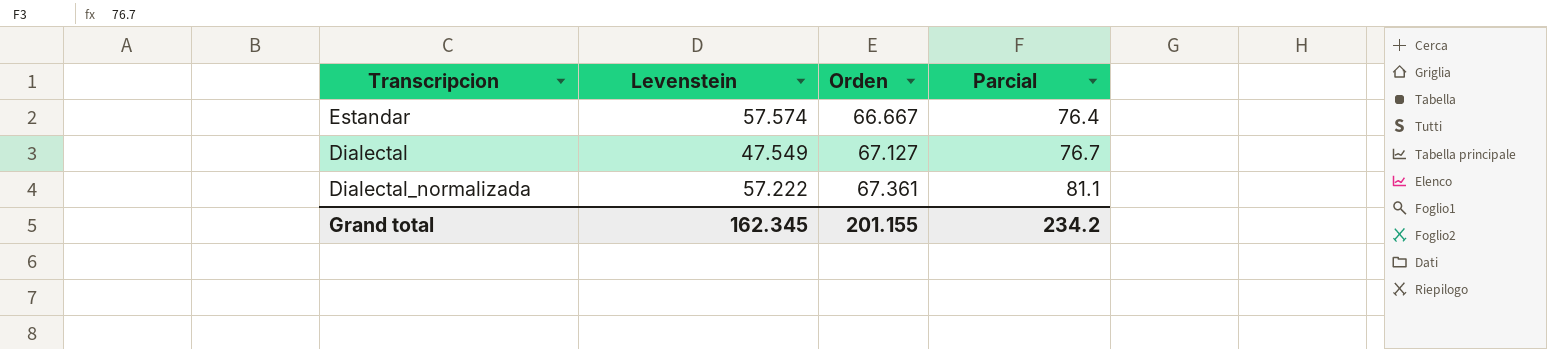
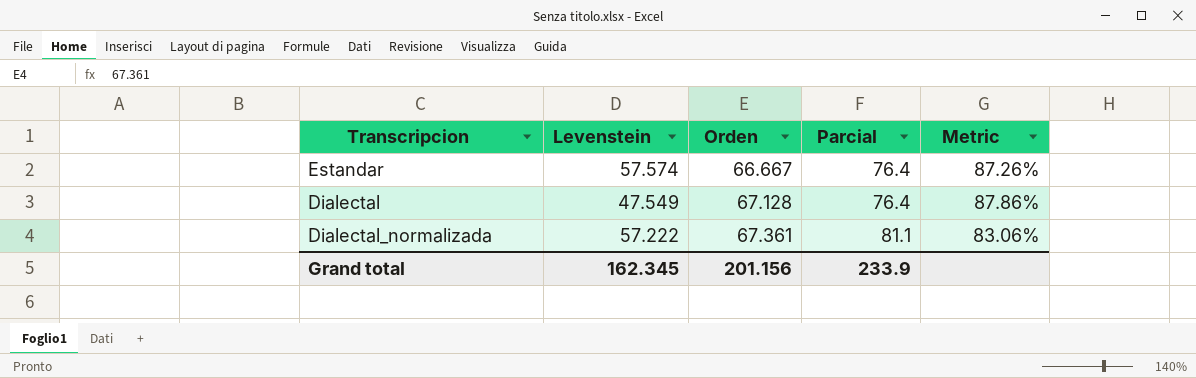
column Metric | formula: none -> [Orden] / [Parcial]
Dialectal | Orden: 67.127 -> 67.128
Dialectal | Parcial: 76.7 -> 76.4
Grand total | Orden: 201.155 -> 201.156
Grand total | Parcial: 234.2 -> 233.9

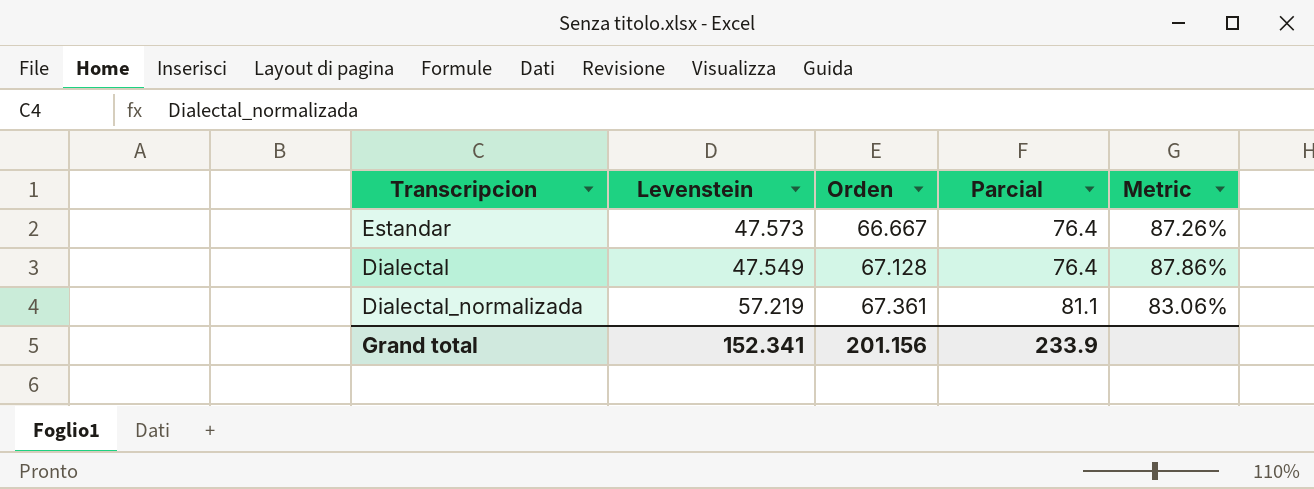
Estandar | Levenstein: 57.574 -> 47.573
Dialectal_normalizada | Levenstein: 57.222 -> 57.219
Grand total | Levenstein: 162.345 -> 152.341

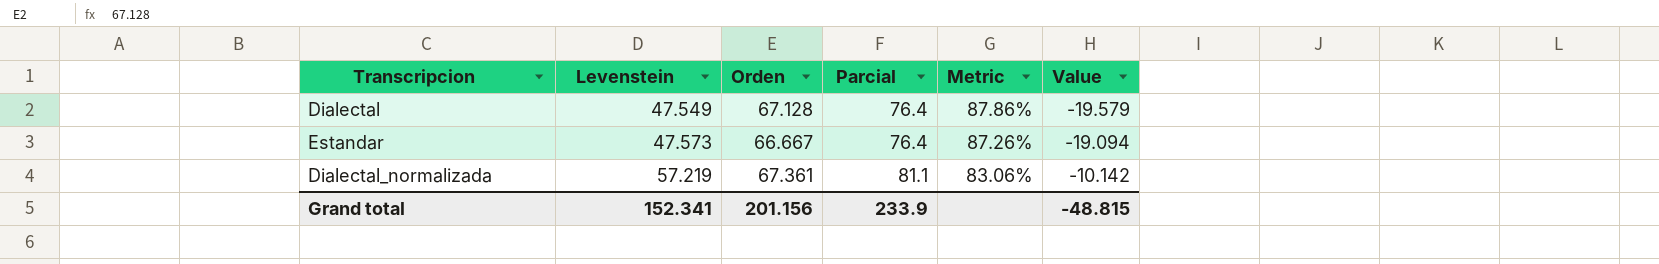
row order: Orden ascending -> Levenstein ascending
column Value | formula: none -> [Levenstein] - [Orden]

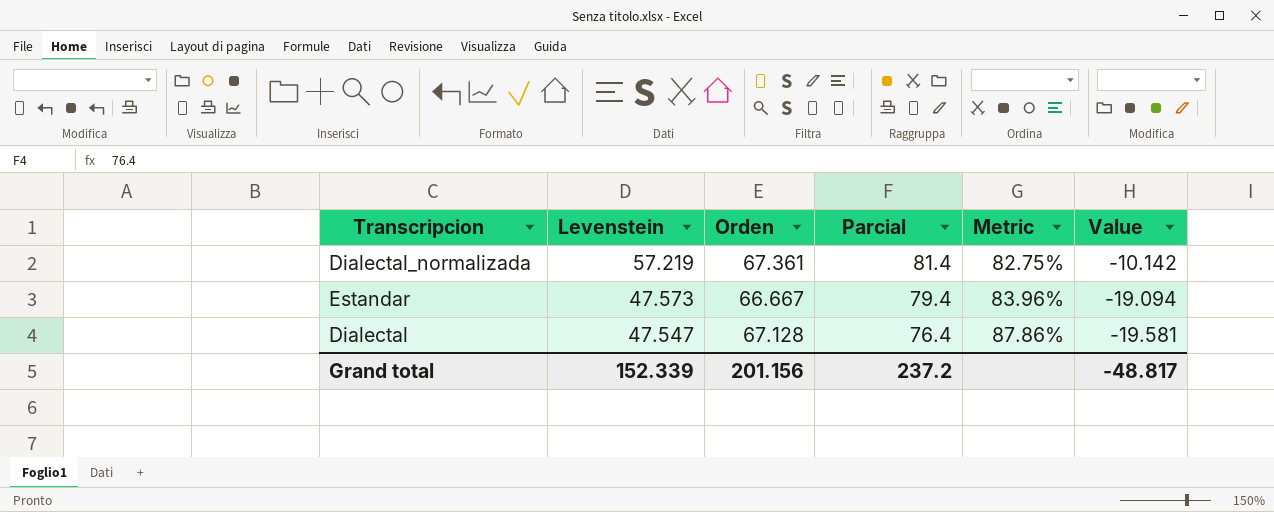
row order: Levenstein ascending -> Levenstein descending
Dialectal_normalizada | Parcial: 81.1 -> 81.4
Dialectal_normalizada | Metric: 83.06% -> 82.75%
Estandar | Parcial: 76.4 -> 79.4
Estandar | Metric: 87.26% -> 83.96%
Dialectal | Levenstein: 47.549 -> 47.547
Dialectal | Value: -19.579 -> -19.581
Grand total | Levenstein: 152.341 -> 152.339
Grand total | Parcial: 233.9 -> 237.2
Grand total | Value: -48.815 -> -48.817

